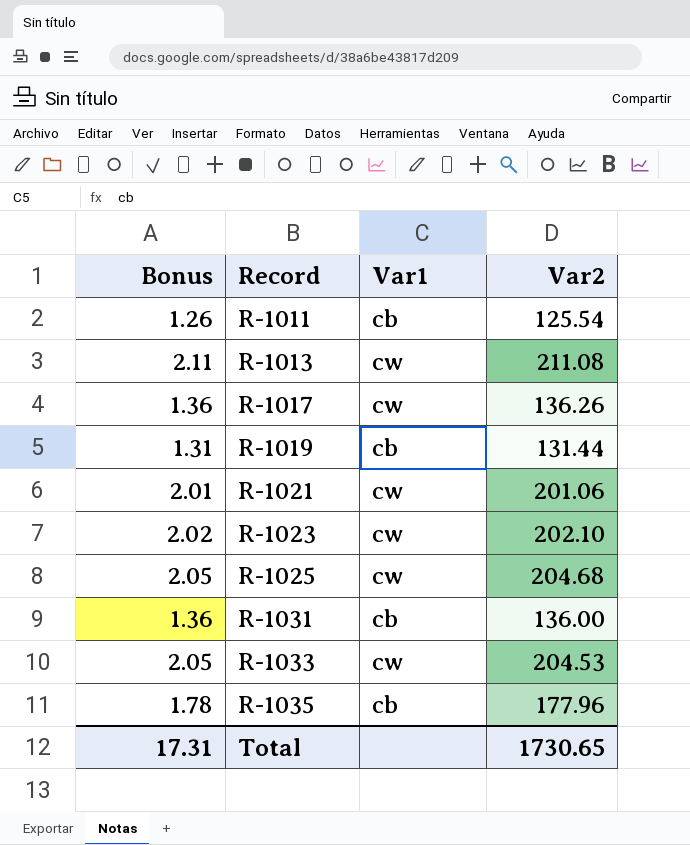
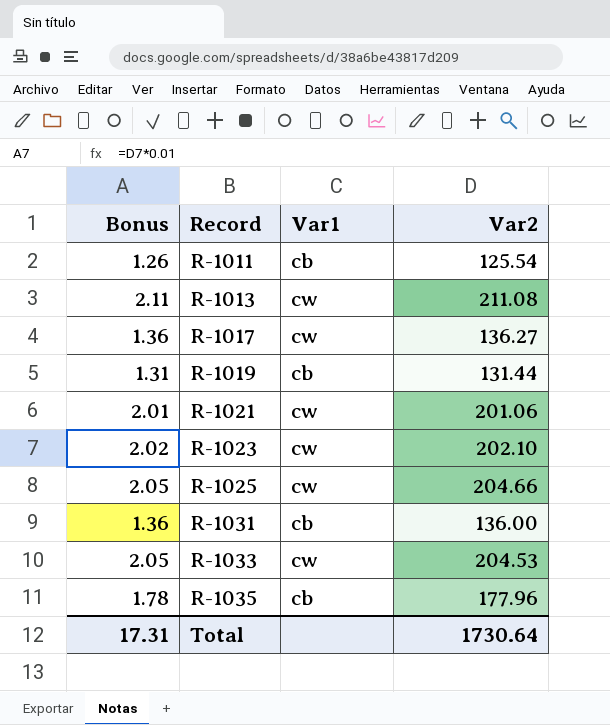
R-1017 | Var2: 136.26 -> 136.27
R-1025 | Var2: 204.68 -> 204.66
Total | Var2: 1730.65 -> 1730.64

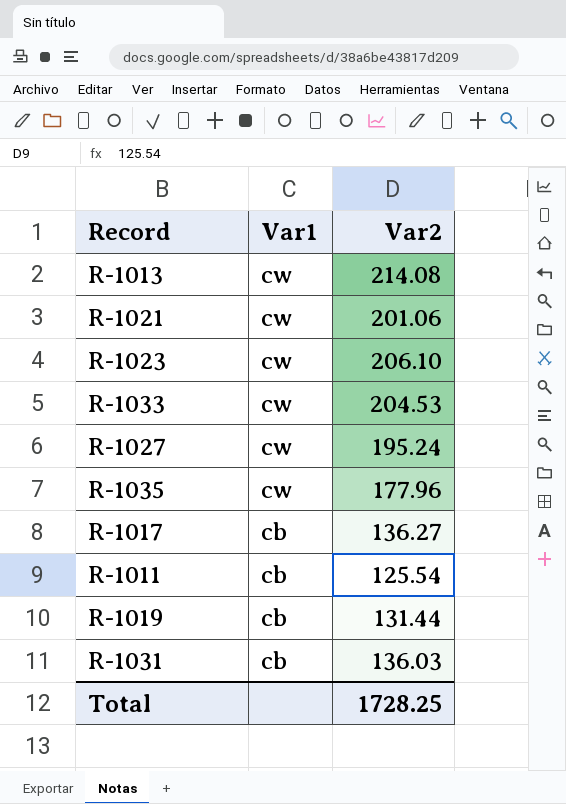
row order: Record ascending -> Var1 descending
column Bonus | formula: [Var2] * 0.01 -> none
row R-1025: 2.05 | cw | 204.66 -> none
R-1013 | Var2: 211.08 -> 214.08
R-1023 | Var2: 202.10 -> 206.10
row R-1027: none -> cw | 195.24
R-1035 | Var1: cb -> cw
R-1017 | Var1: cw -> cb
R-1031 | Var2: 136.00 -> 136.03
Total | Var2: 1730.64 -> 1728.25

